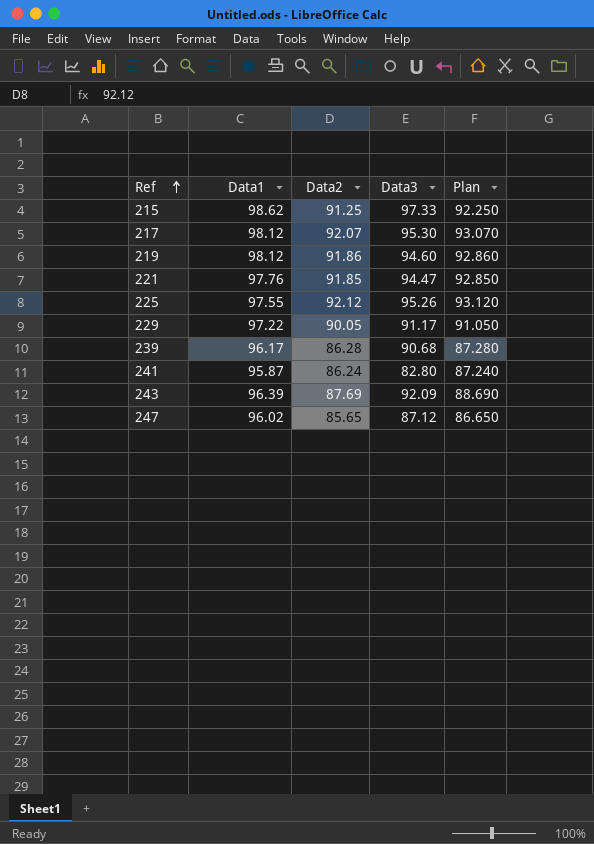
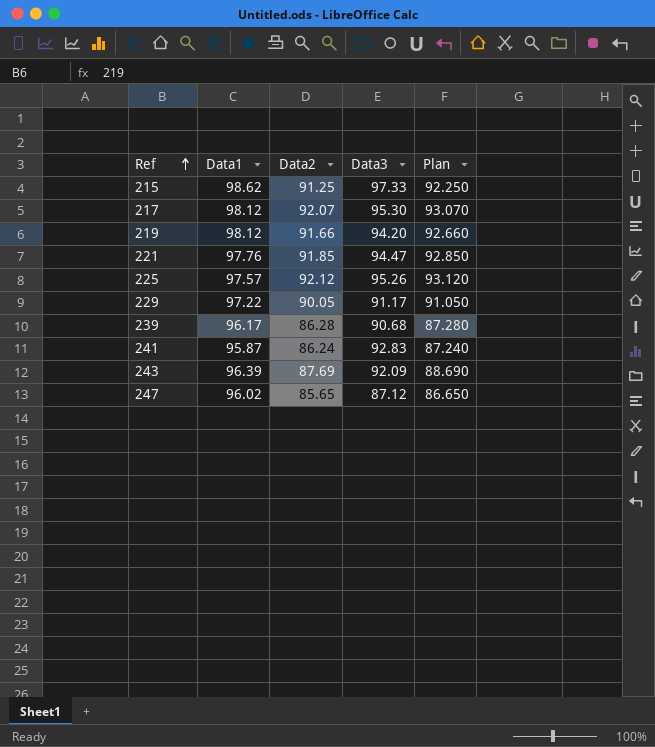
219 | Data2: 91.86 -> 91.66
219 | Data3: 94.60 -> 94.20
219 | Plan: 92.860 -> 92.660
225 | Data1: 97.55 -> 97.57
241 | Data3: 82.80 -> 92.83

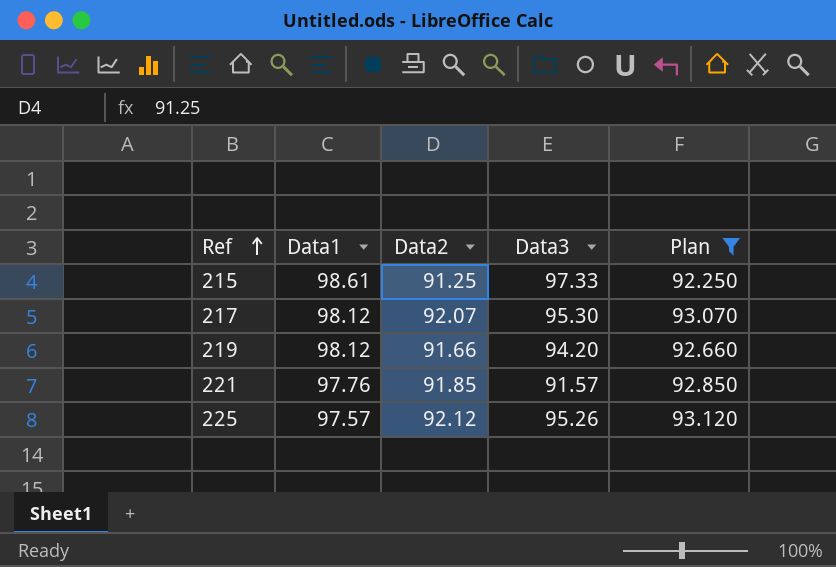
filter: none -> Plan >= 92.250
215 | Data1: 98.62 -> 98.61
221 | Data3: 94.47 -> 91.57

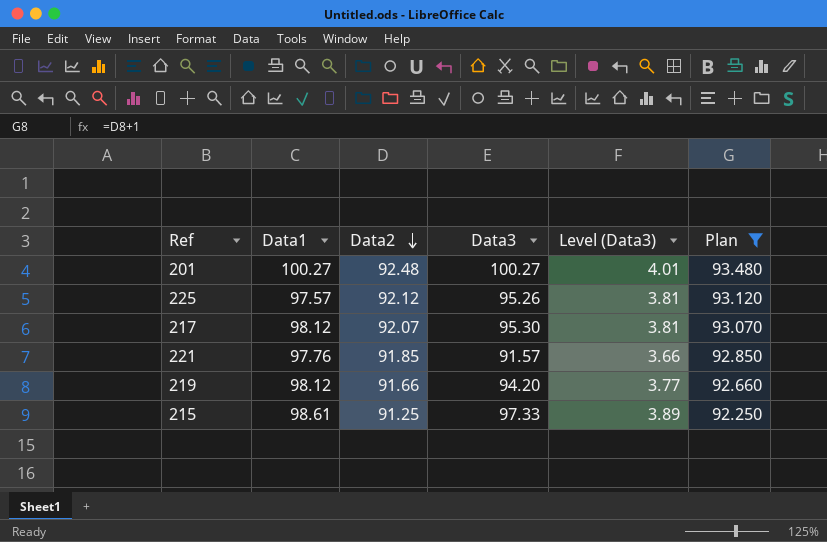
row order: Ref ascending -> Data2 descending
column Level (Data3) | formula: none -> [Data3] * 0.04
row 201: none -> 100.27 | 92.48 | 100.27 | 4.01 | 93.480

